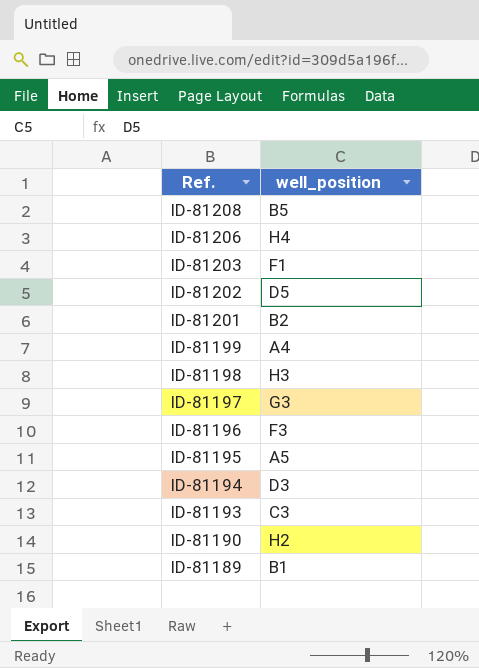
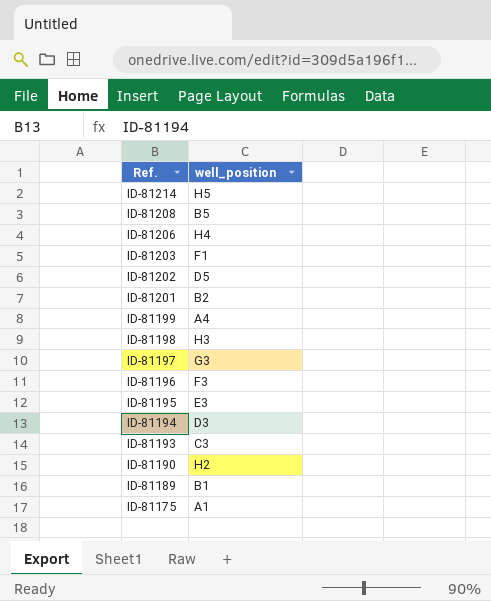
row ID-81214: none -> H5
ID-81195 | well_position: A5 -> E3
row ID-81175: none -> A1

